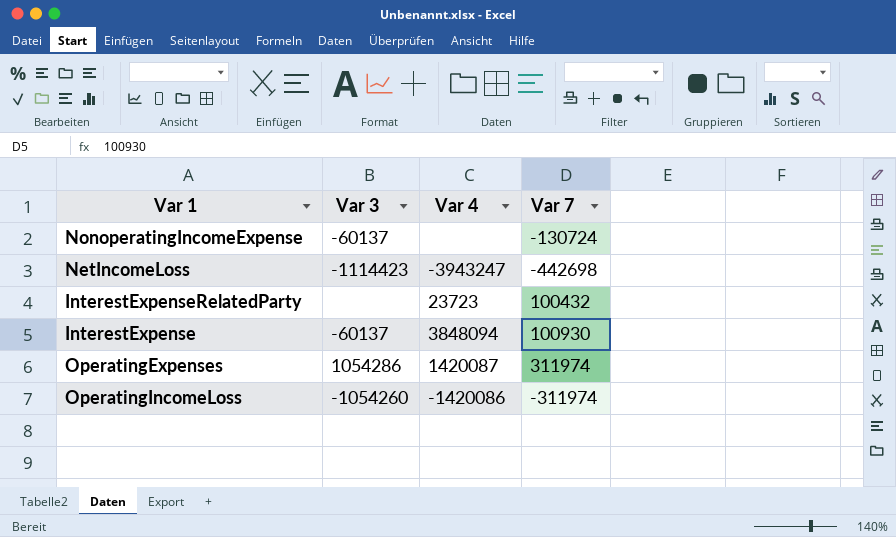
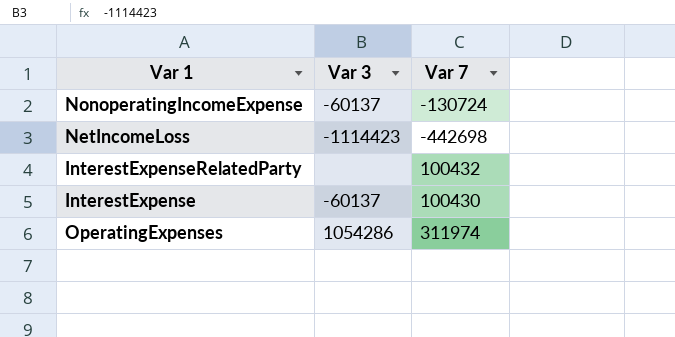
column Var 4 | position: 3 -> none
row OperatingIncomeLoss: -1054260 | -1420086 | -311974 -> none
InterestExpense | Var 7: 100930 -> 100430

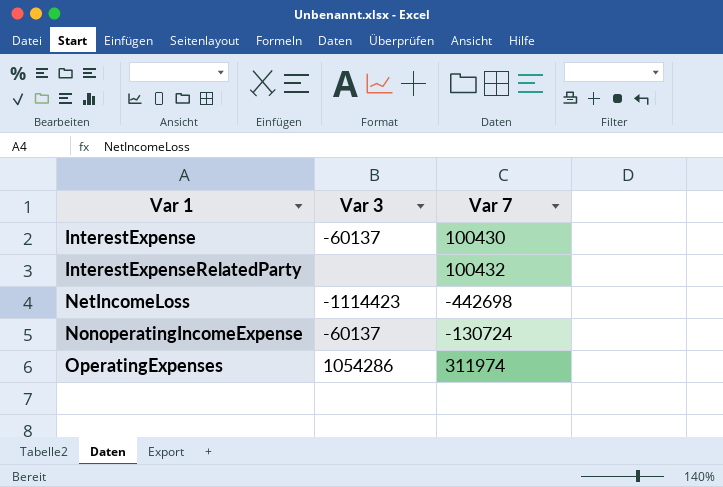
row order: none -> Var 1 ascending

